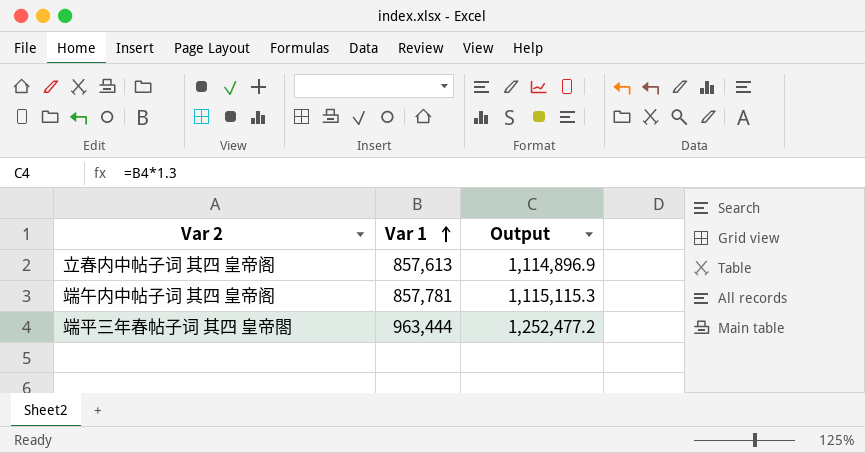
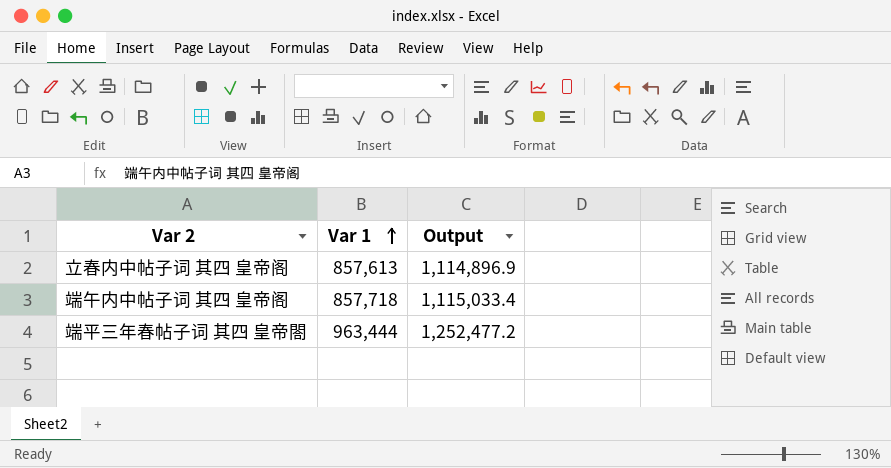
端午内中帖子词 其四 皇帝阁 | Var 1: 857,781 -> 857,718
端午内中帖子词 其四 皇帝阁 | Output: 1,115,115.3 -> 1,115,033.4

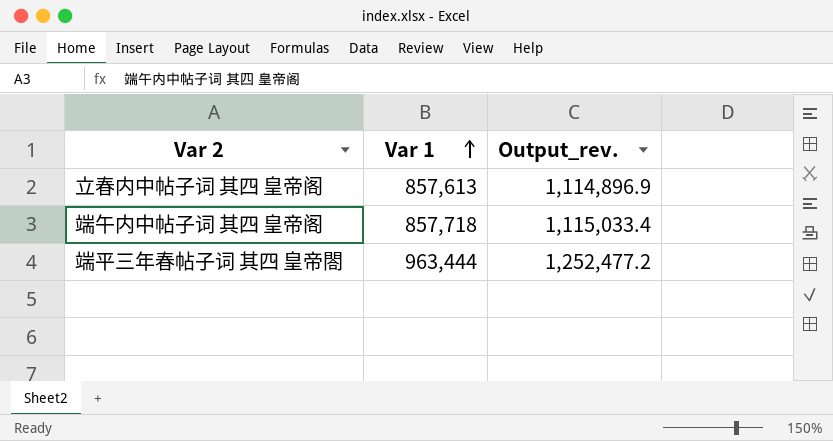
column name: Output -> Output_rev.

